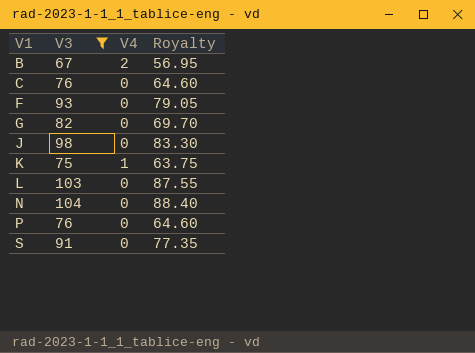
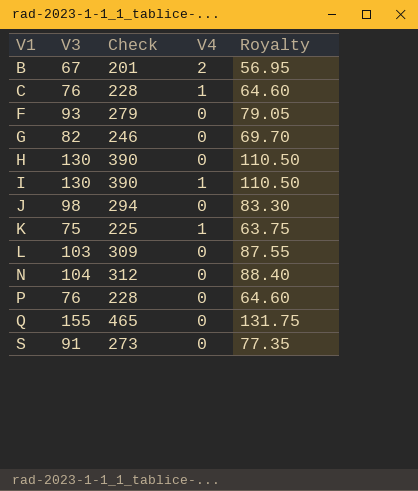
filter: V3 <= 104 -> none
column Check | formula: none -> [V3] * 3
C | V4: 0 -> 1

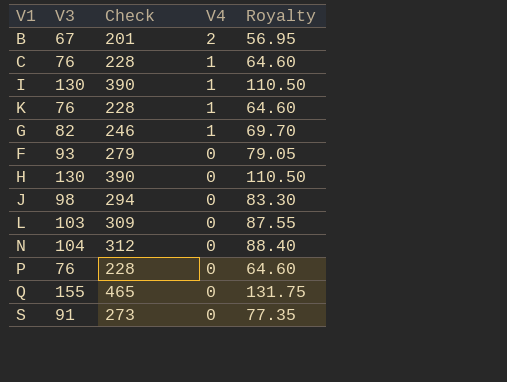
row order: V1 ascending -> V4 descending
K | V3: 75 -> 76
K | Check: 225 -> 228
K | Royalty: 63.75 -> 64.60
G | V4: 0 -> 1

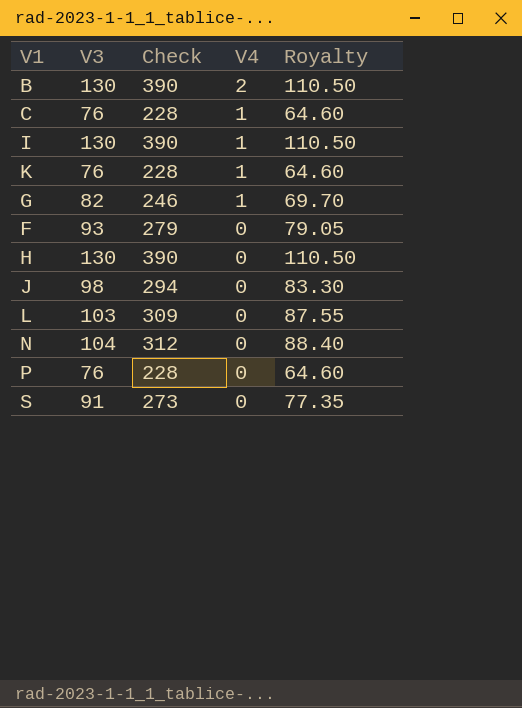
row Q: 155 | 465 | 0 | 131.75 -> none
B | V3: 67 -> 130
B | Check: 201 -> 390
B | Royalty: 56.95 -> 110.50

